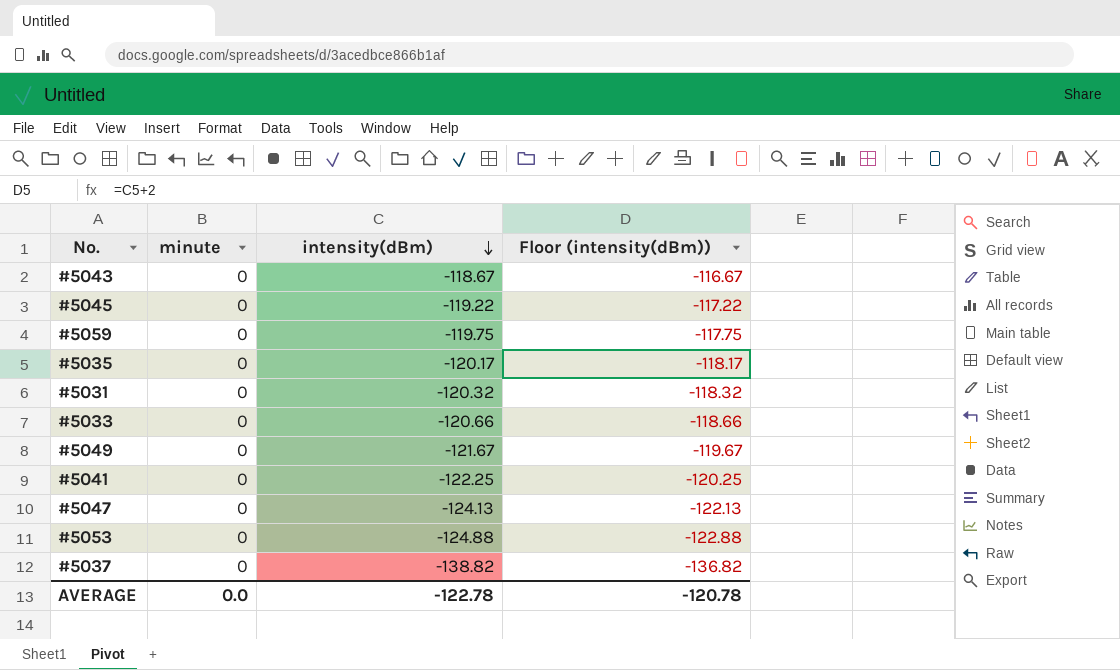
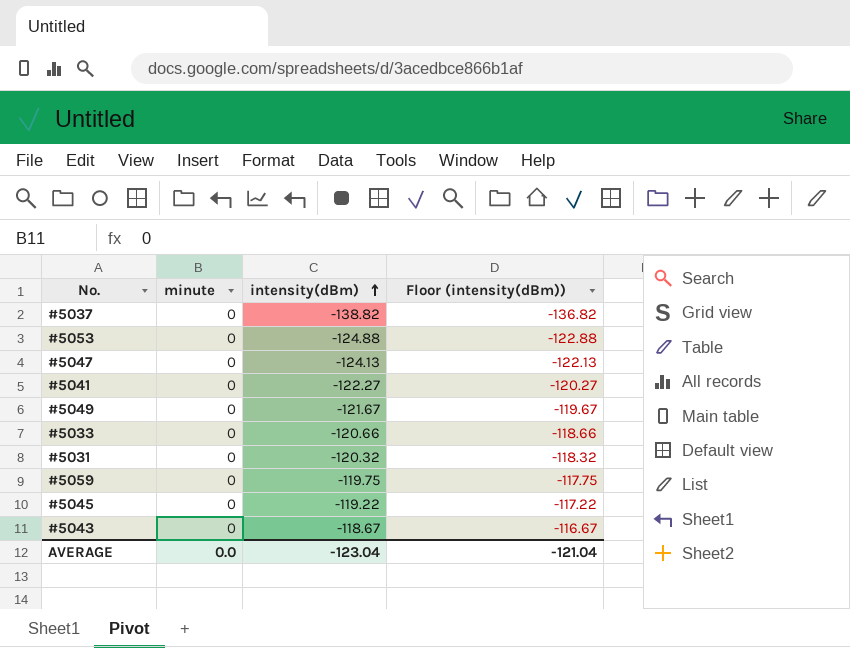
row order: intensity(dBm) descending -> intensity(dBm) ascending
row #5035: 0 | -120.17 | -118.17 -> none
#5041 | intensity(dBm): -122.25 -> -122.27
#5041 | Floor (intensity(dBm)): -120.25 -> -120.27
AVERAGE | intensity(dBm): -122.78 -> -123.04
AVERAGE | Floor (intensity(dBm)): -120.78 -> -121.04

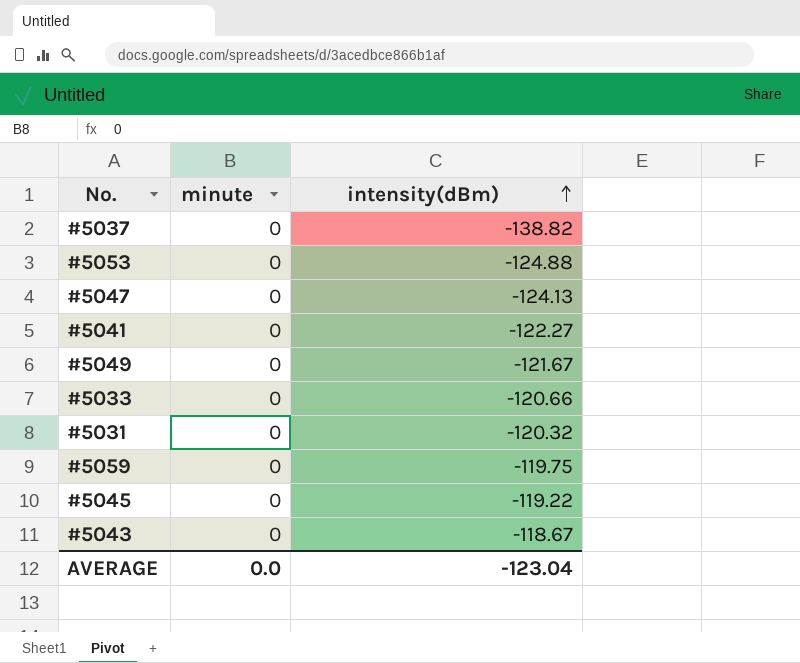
column Floor (intensity(dBm)) | formula: [intensity(dBm)] + 2 -> none

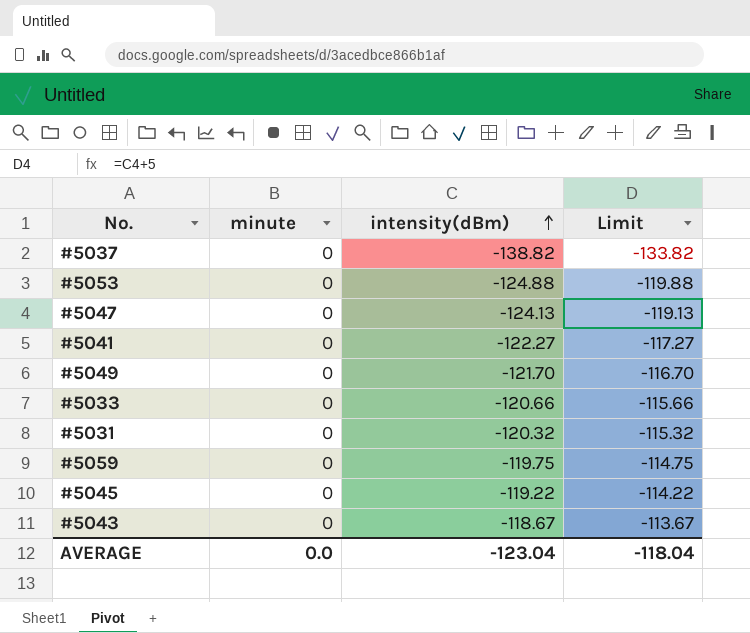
column Limit | formula: none -> [intensity(dBm)] + 5
#5049 | intensity(dBm): -121.67 -> -121.70

